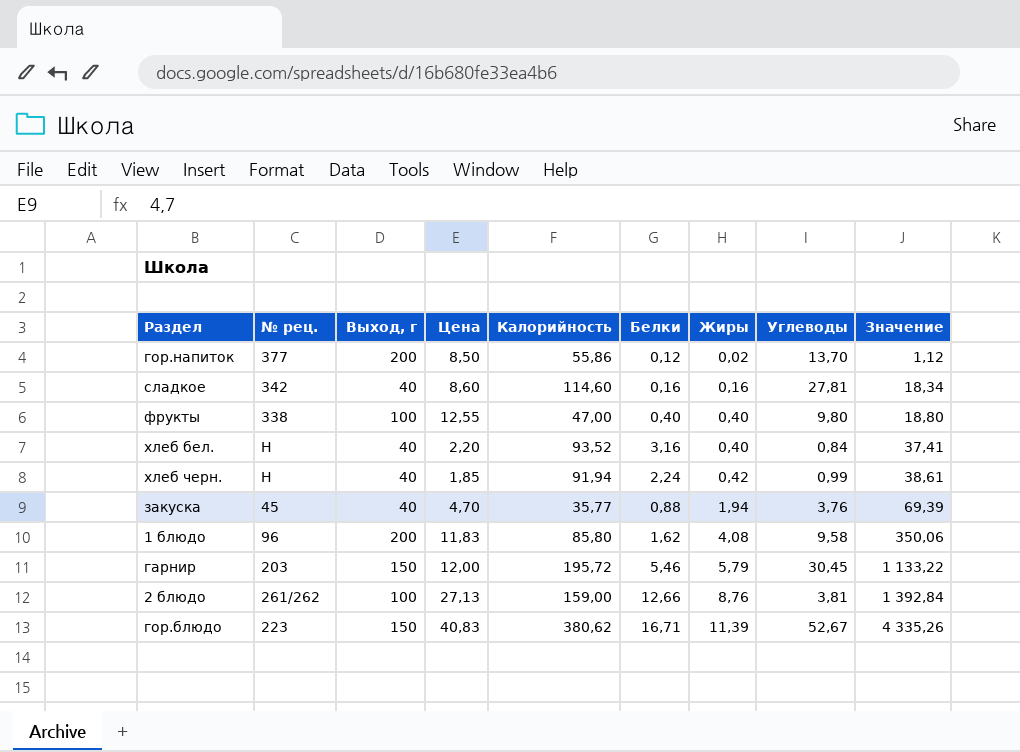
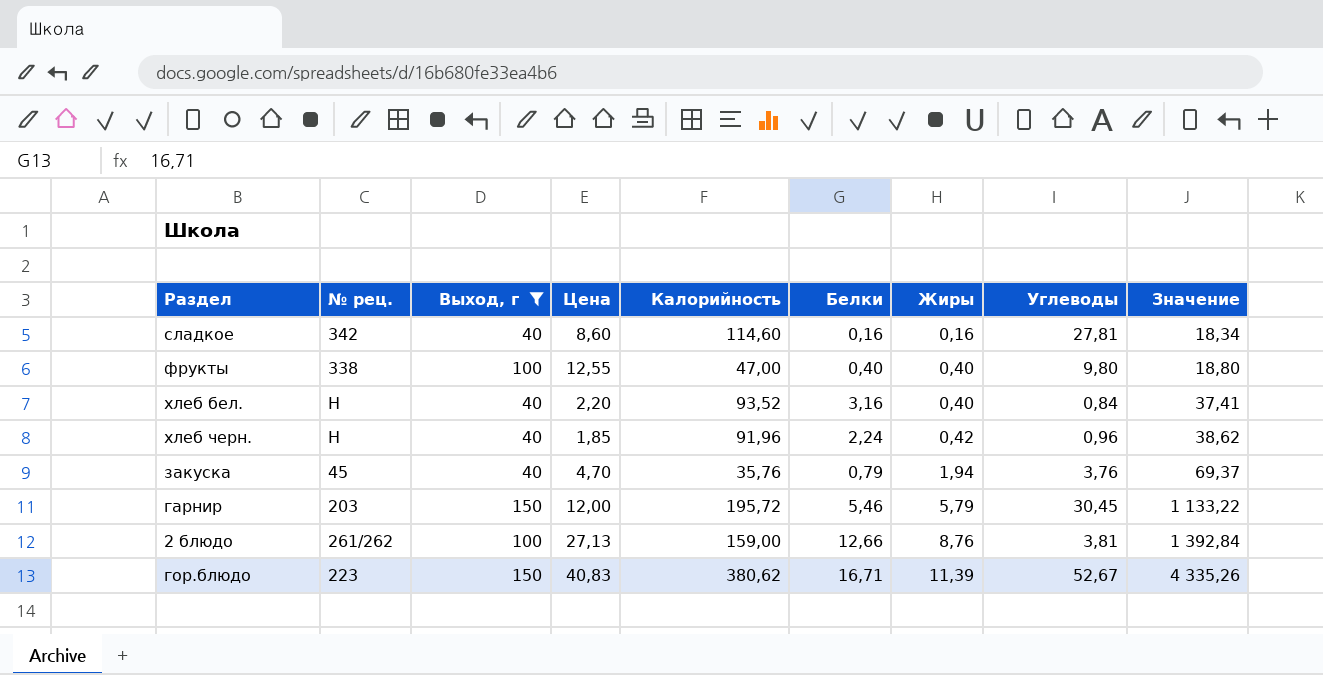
filter: none -> Выход, г != 200
хлеб черн. | Калорийность: 91,94 -> 91,96
хлеб черн. | Углеводы: 0,99 -> 0,96
хлеб черн. | Значение: 38,61 -> 38,62
закуска | Калорийность: 35,77 -> 35,76
закуска | Белки: 0,88 -> 0,79
закуска | Значение: 69,39 -> 69,37

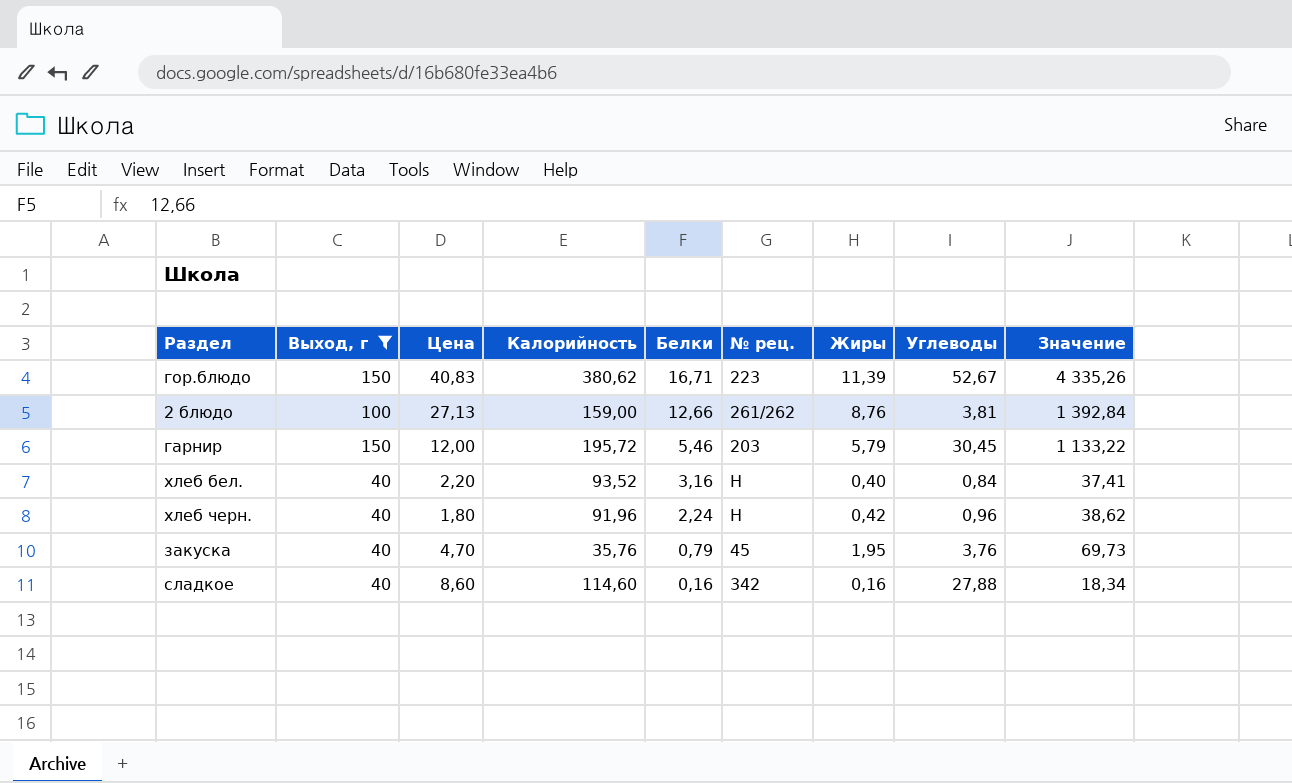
row order: Жиры ascending -> Белки descending
column № рец. | position: 2 -> 6
row фрукты: 338 | 100 | 12,55 | 47,00 | 0,40 | 0,40 | 9,80 | 18,80 -> none
хлеб черн. | Цена: 1,85 -> 1,80
закуска | Жиры: 1,94 -> 1,95
закуска | Значение: 69,37 -> 69,73
сладкое | Углеводы: 27,81 -> 27,88

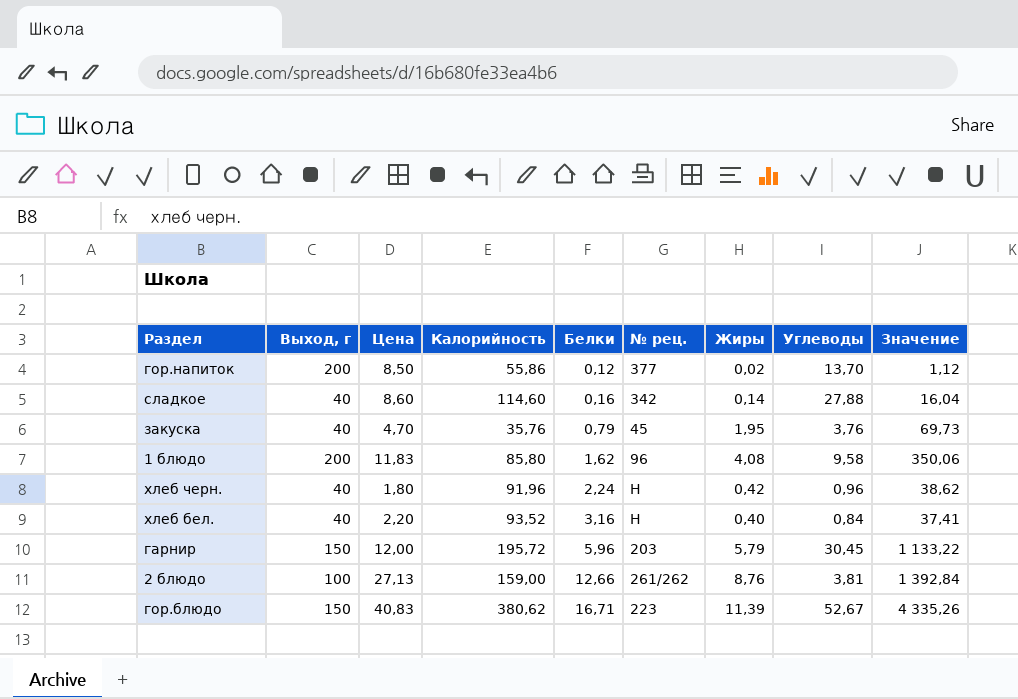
filter: Выход, г != 200 -> none
row order: Белки descending -> Белки ascending
сладкое | Жиры: 0,16 -> 0,14
сладкое | Значение: 18,34 -> 16,04
гарнир | Белки: 5,46 -> 5,96

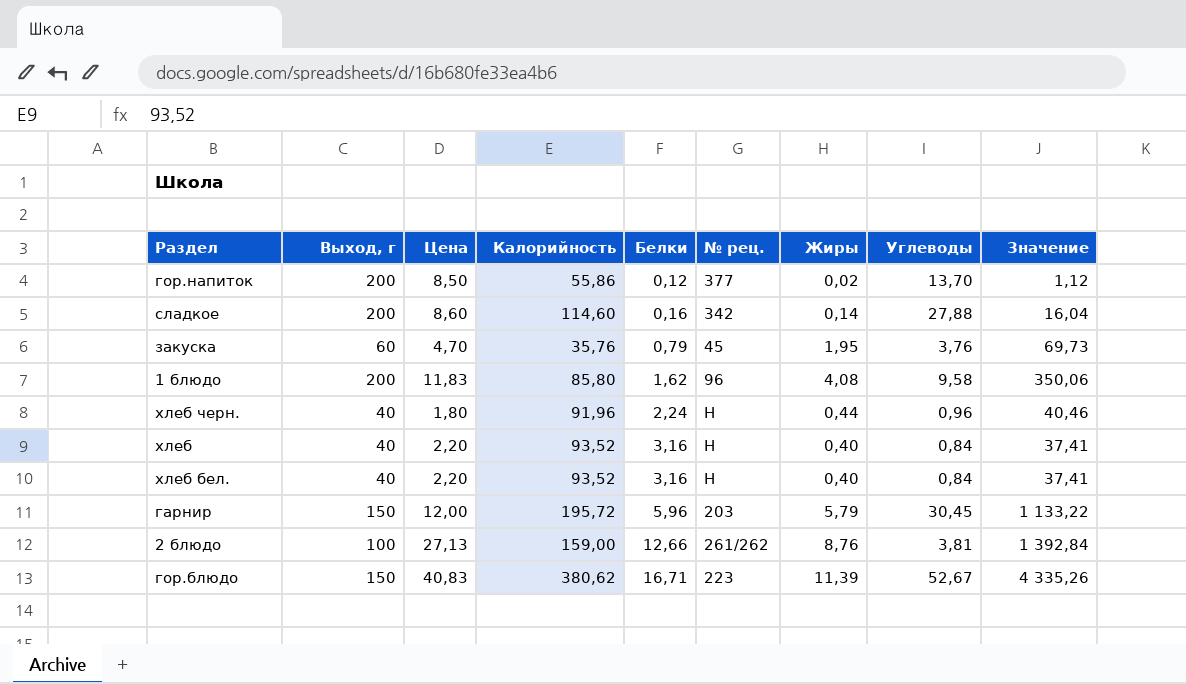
сладкое | Выход, г: 40 -> 200
закуска | Выход, г: 40 -> 60
хлеб черн. | Жиры: 0,42 -> 0,44
хлеб черн. | Значение: 38,62 -> 40,46
row хлеб: none -> 40 | 2,20 | 93,52 | 3,16 | Н | 0,40 | 0,84 | 37,41

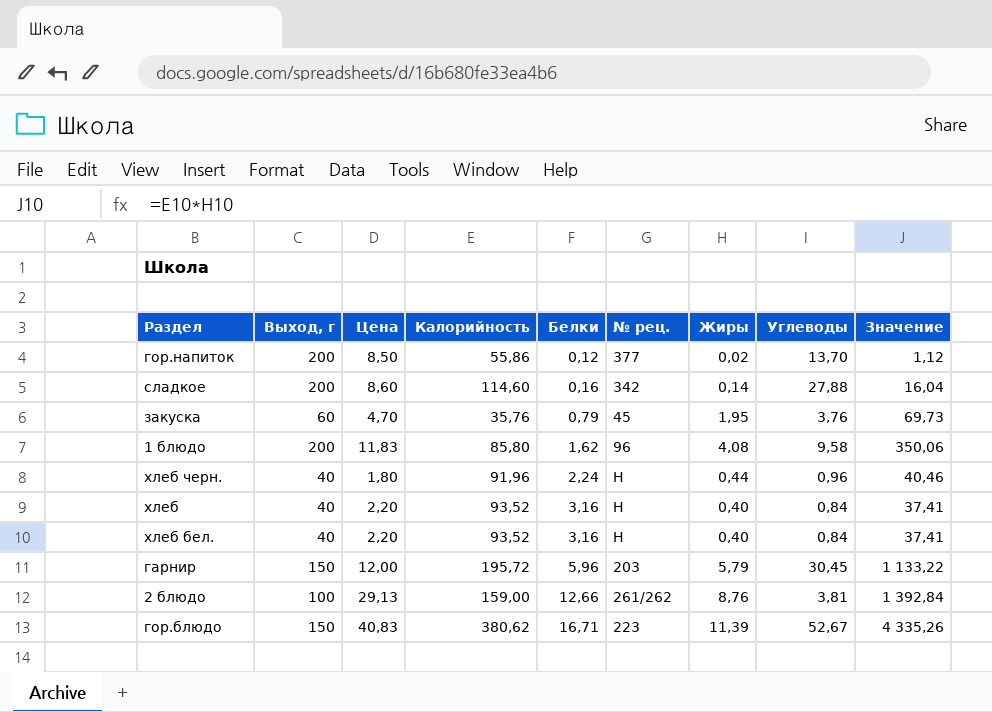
2 блюдо | Цена: 27,13 -> 29,13

